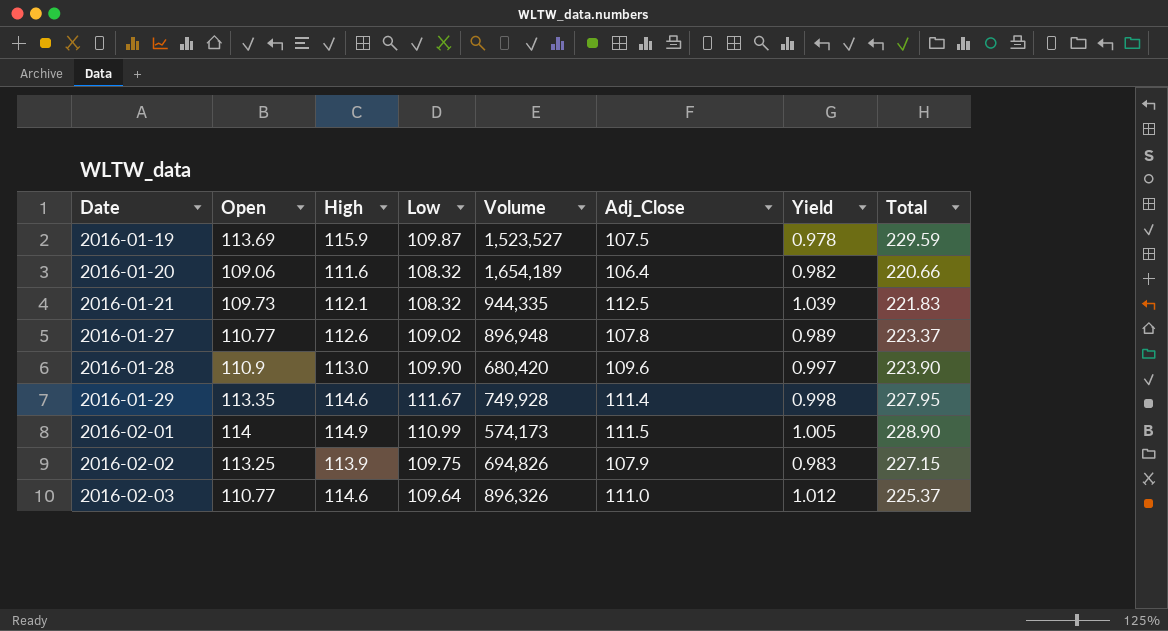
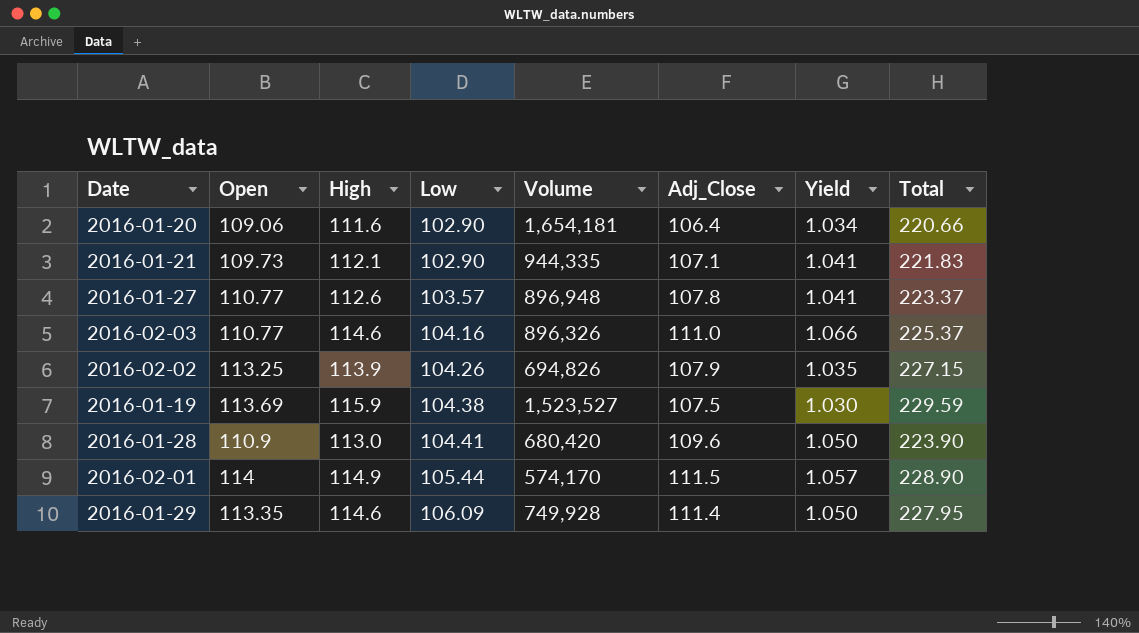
row order: Date ascending -> Low ascending
2016-01-20 | Low: 108.32 -> 102.90
2016-01-20 | Volume: 1,654,189 -> 1,654,181
2016-01-20 | Yield: 0.982 -> 1.034
2016-01-21 | Low: 108.32 -> 102.90
2016-01-21 | Adj_Close: 112.5 -> 107.1
2016-01-21 | Yield: 1.039 -> 1.041
2016-01-27 | Low: 109.02 -> 103.57
2016-01-27 | Yield: 0.989 -> 1.041
2016-02-03 | Low: 109.64 -> 104.16
2016-02-03 | Yield: 1.012 -> 1.066
2016-02-02 | Low: 109.75 -> 104.26
2016-02-02 | Yield: 0.983 -> 1.035
2016-01-19 | Low: 109.87 -> 104.38
2016-01-19 | Yield: 0.978 -> 1.030
2016-01-28 | Low: 109.90 -> 104.41
2016-01-28 | Yield: 0.997 -> 1.050
2016-02-01 | Low: 110.99 -> 105.44
2016-02-01 | Volume: 574,173 -> 574,170
2016-02-01 | Yield: 1.005 -> 1.057
2016-01-29 | Low: 111.67 -> 106.09
2016-01-29 | Yield: 0.998 -> 1.050

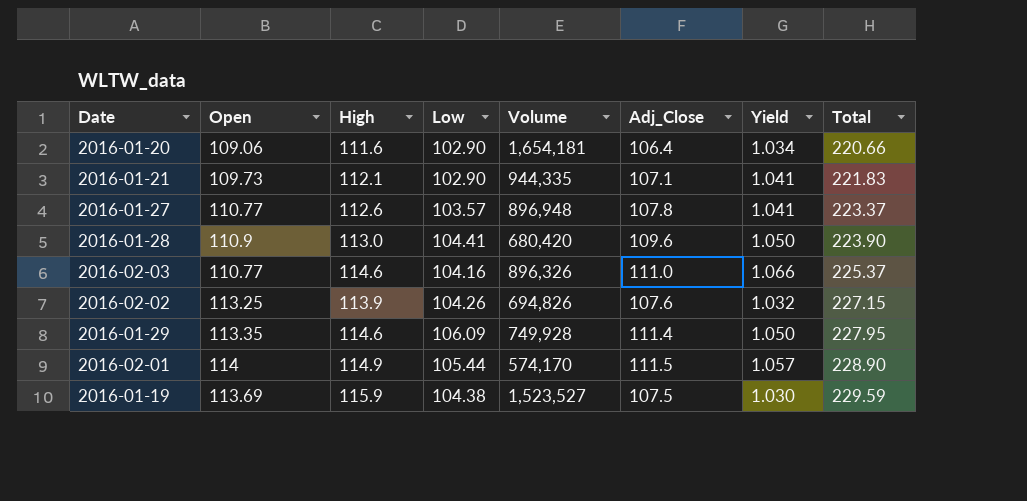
row order: Low ascending -> Total ascending
2016-02-02 | Adj_Close: 107.9 -> 107.6
2016-02-02 | Yield: 1.035 -> 1.032

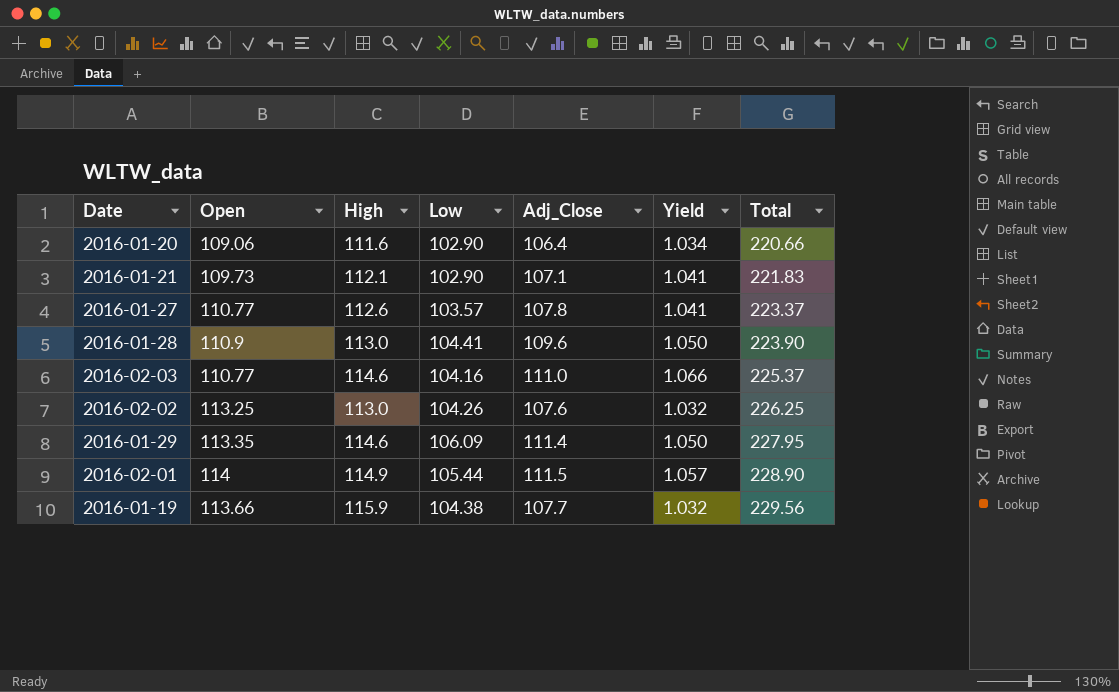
column Volume | position: 5 -> none
2016-02-02 | High: 113.9 -> 113.0
2016-02-02 | Total: 227.15 -> 226.25
2016-01-19 | Open: 113.69 -> 113.66
2016-01-19 | Adj_Close: 107.5 -> 107.7
2016-01-19 | Yield: 1.030 -> 1.032
2016-01-19 | Total: 229.59 -> 229.56

